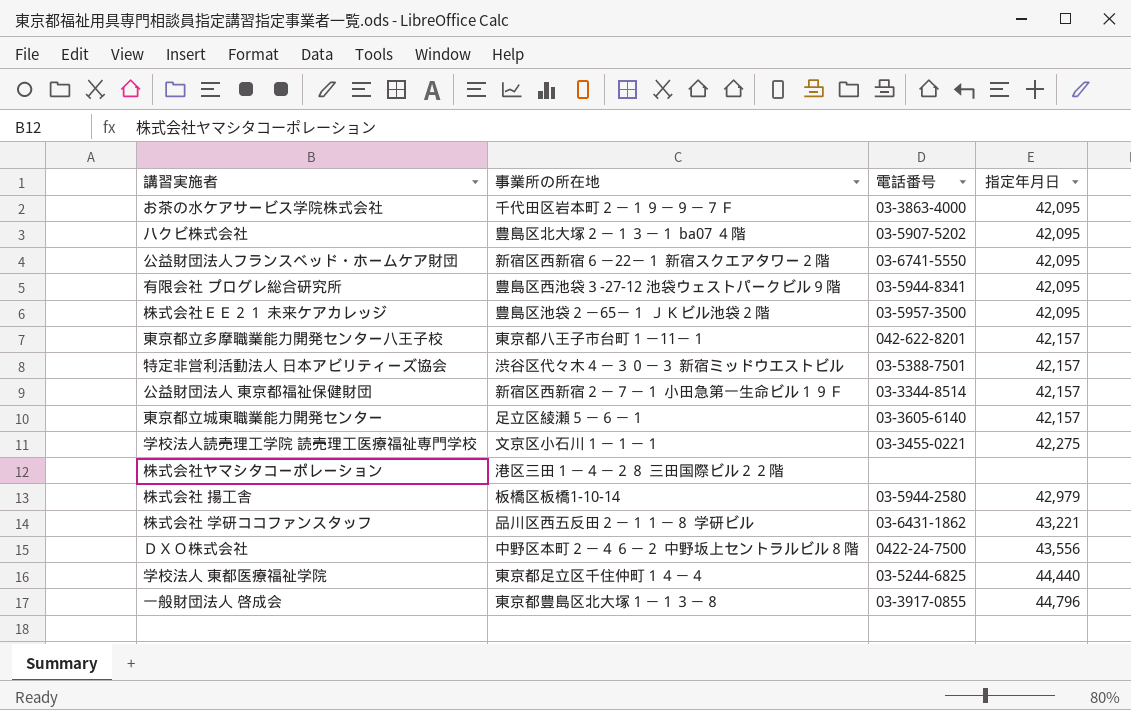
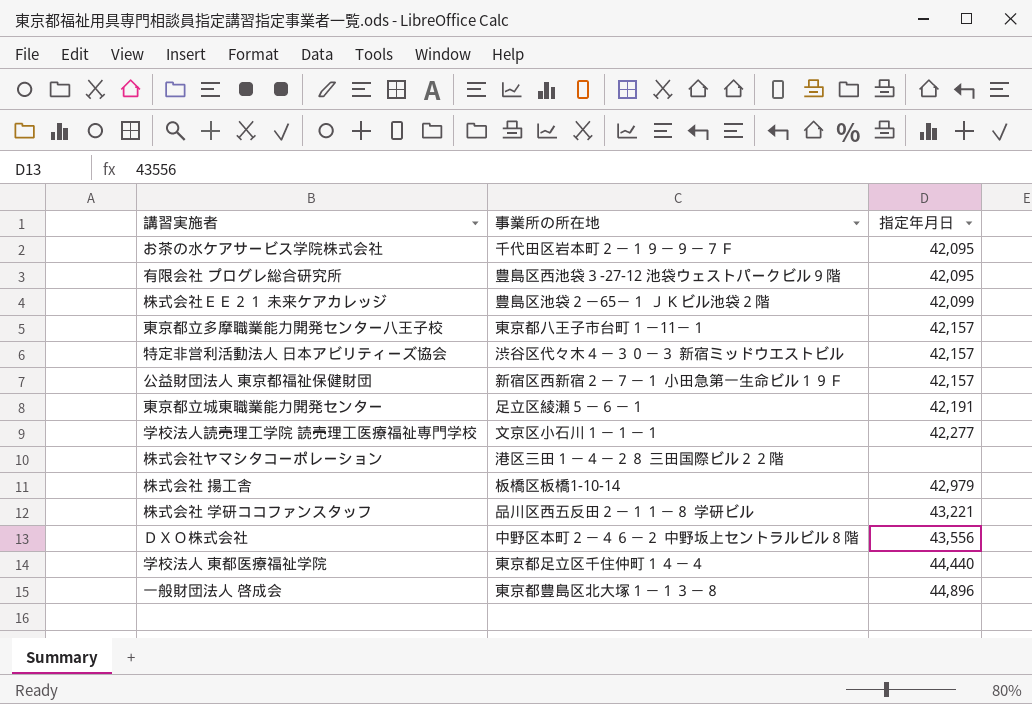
column 電話番号 | position: 3 -> none
row ハクビ株式会社: 豊島区北大塚２－１３－１ ba07 ４階 | 03-5907-5202 | 42,095 -> none
row 公益財団法人フランスベッド・ホームケア財団: 新宿区西新宿６－22－１ 新宿スクエアタワー２階 | 03-6741-5550 | 42,095 -> none
株式会社ＥＥ２１ 未来ケアカレッジ | 指定年月日: 42,095 -> 42,099
東京都立城東職業能力開発センター | 指定年月日: 42,157 -> 42,191
学校法人読売理工学院 読売理工医療福祉専門学校 | 指定年月日: 42,275 -> 42,277
一般財団法人 啓成会 | 指定年月日: 44,796 -> 44,896

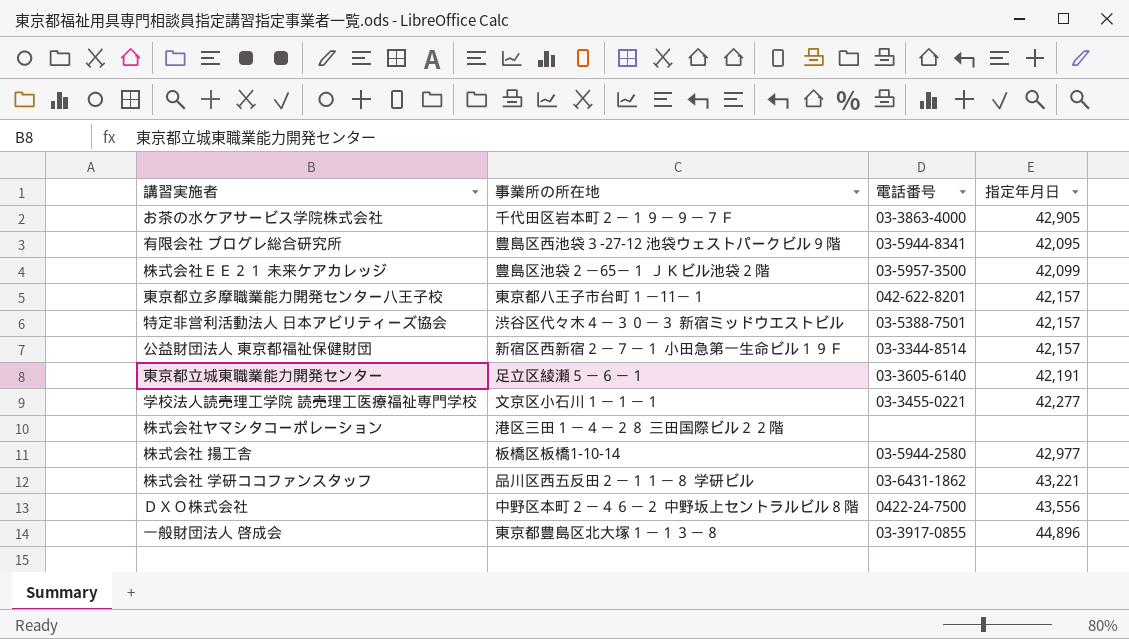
column 電話番号 | position: none -> 3
row 学校法人 東都医療福祉学院: 東京都足立区千住仲町１４－４ | 44,440 -> none
お茶の水ケアサービス学院株式会社 | 指定年月日: 42,095 -> 42,905
株式会社 揚工舎 | 指定年月日: 42,979 -> 42,977

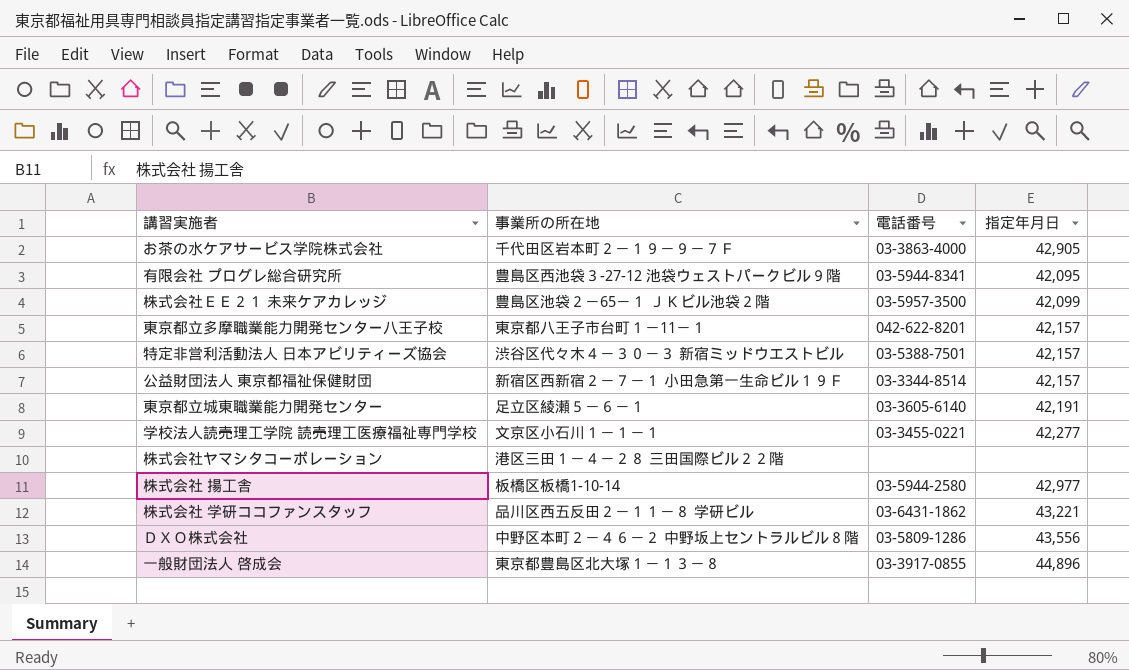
ＤＸＯ株式会社 | 電話番号: 0422-24-7500 -> 03-5809-1286

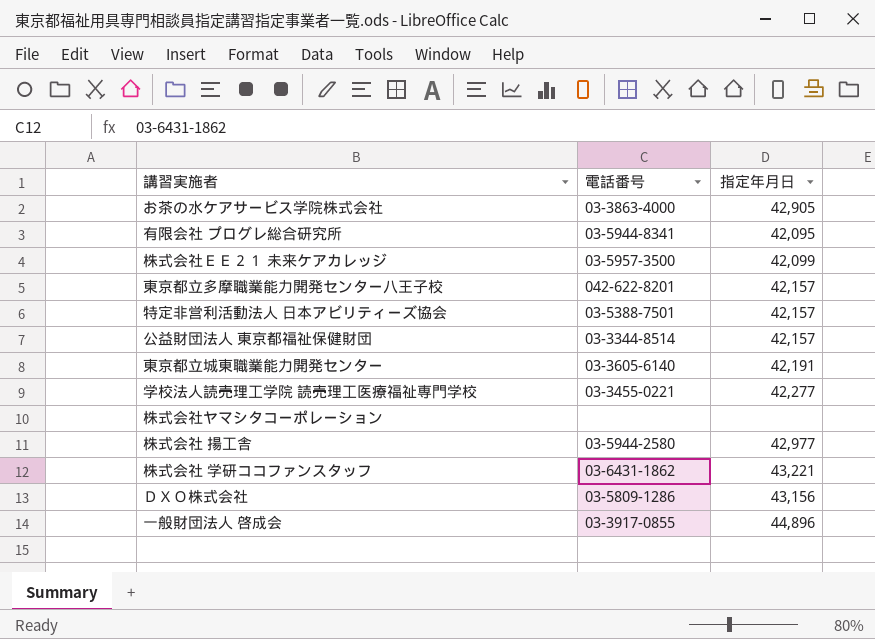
column 事業所の所在地 | position: 2 -> none
ＤＸＯ株式会社 | 指定年月日: 43,556 -> 43,156

